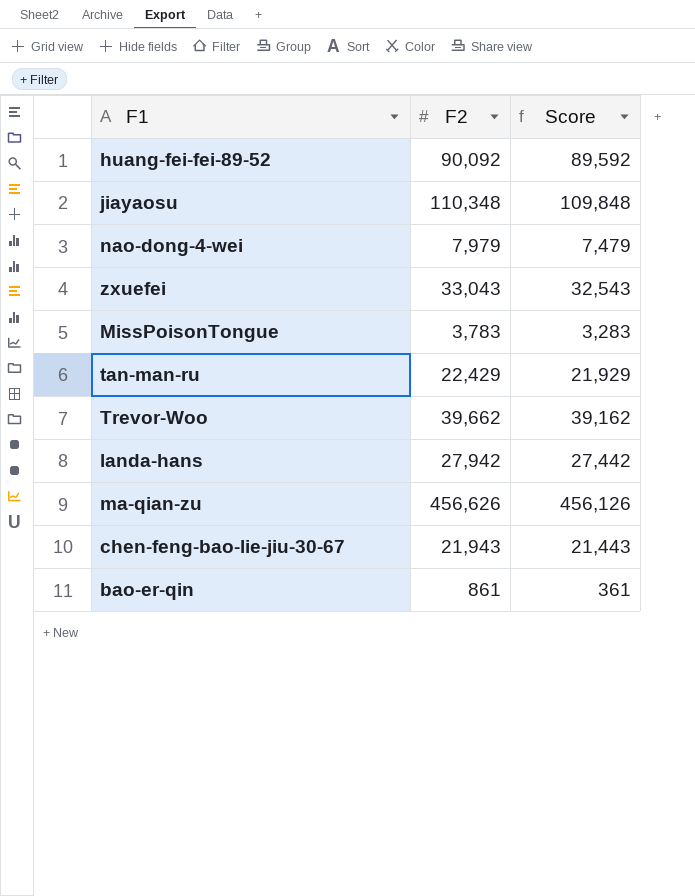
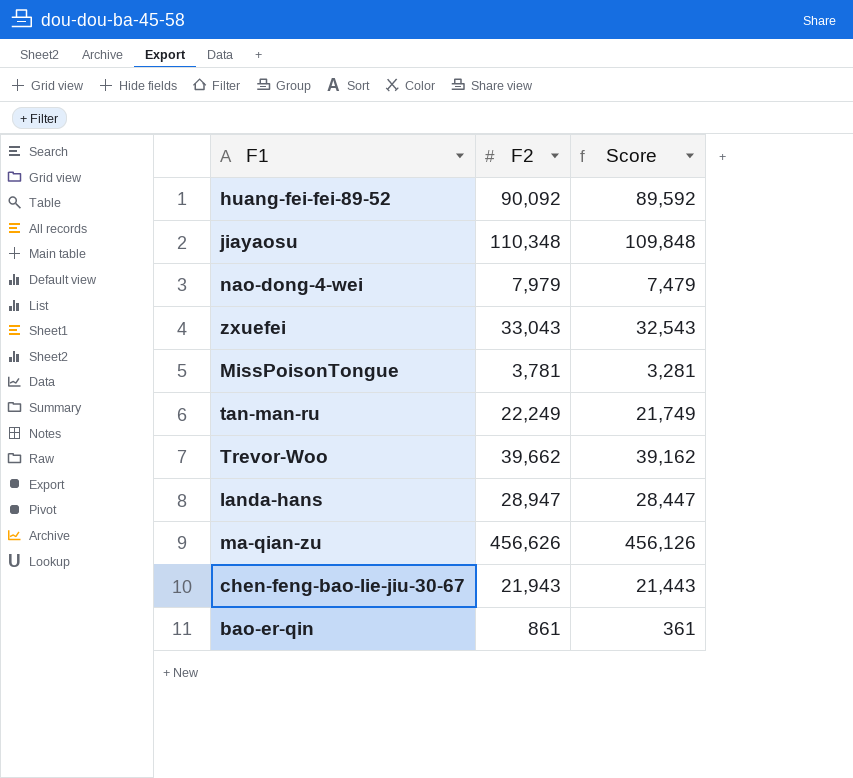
MissPoisonTongue | F2: 3,783 -> 3,781
MissPoisonTongue | Score: 3,283 -> 3,281
tan-man-ru | F2: 22,429 -> 22,249
tan-man-ru | Score: 21,929 -> 21,749
landa-hans | F2: 27,942 -> 28,947
landa-hans | Score: 27,442 -> 28,447

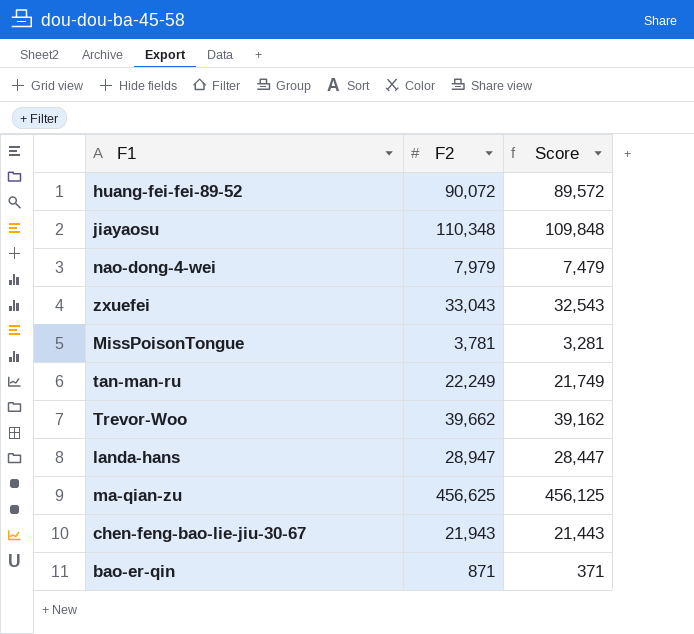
huang-fei-fei-89-52 | F2: 90,092 -> 90,072
huang-fei-fei-89-52 | Score: 89,592 -> 89,572
ma-qian-zu | F2: 456,626 -> 456,625
ma-qian-zu | Score: 456,126 -> 456,125
bao-er-qin | F2: 861 -> 871
bao-er-qin | Score: 361 -> 371

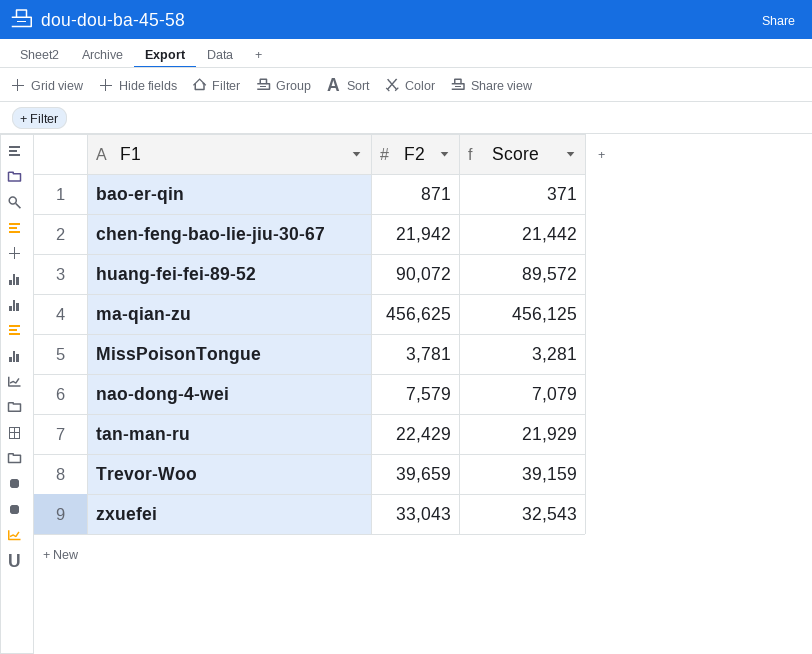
row order: none -> F1 ascending
row jiayaosu: 110,348 | 109,848 -> none
row landa-hans: 28,947 | 28,447 -> none
chen-feng-bao-lie-jiu-30-67 | F2: 21,943 -> 21,942
chen-feng-bao-lie-jiu-30-67 | Score: 21,443 -> 21,442
nao-dong-4-wei | F2: 7,979 -> 7,579
nao-dong-4-wei | Score: 7,479 -> 7,079
tan-man-ru | F2: 22,249 -> 22,429
tan-man-ru | Score: 21,749 -> 21,929
Trevor-Woo | F2: 39,662 -> 39,659
Trevor-Woo | Score: 39,162 -> 39,159

